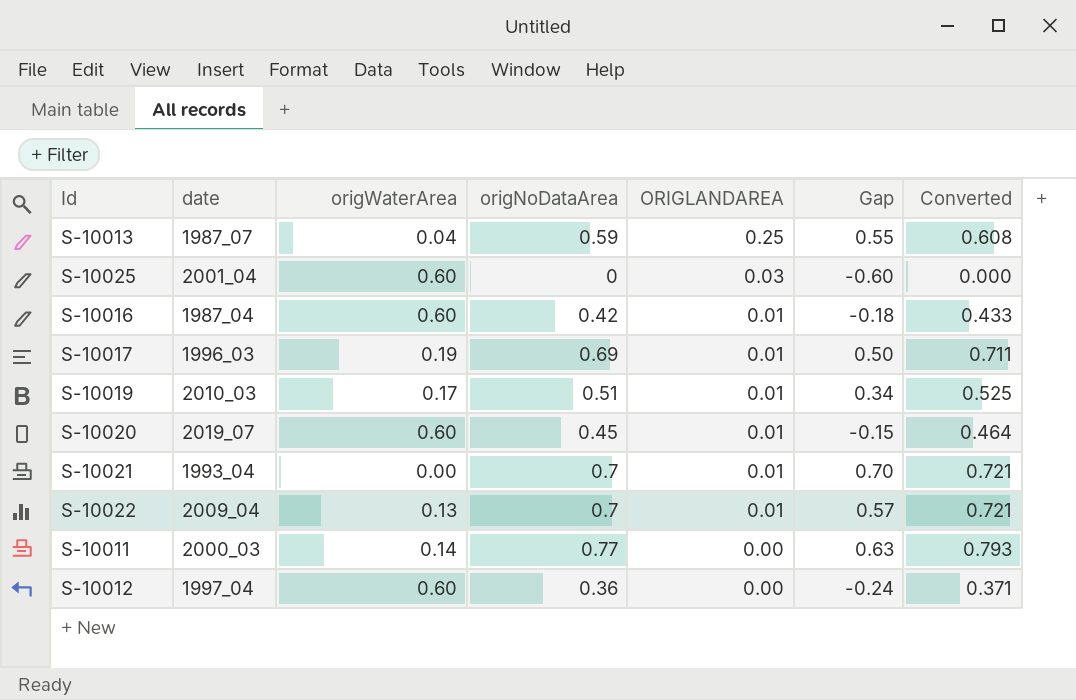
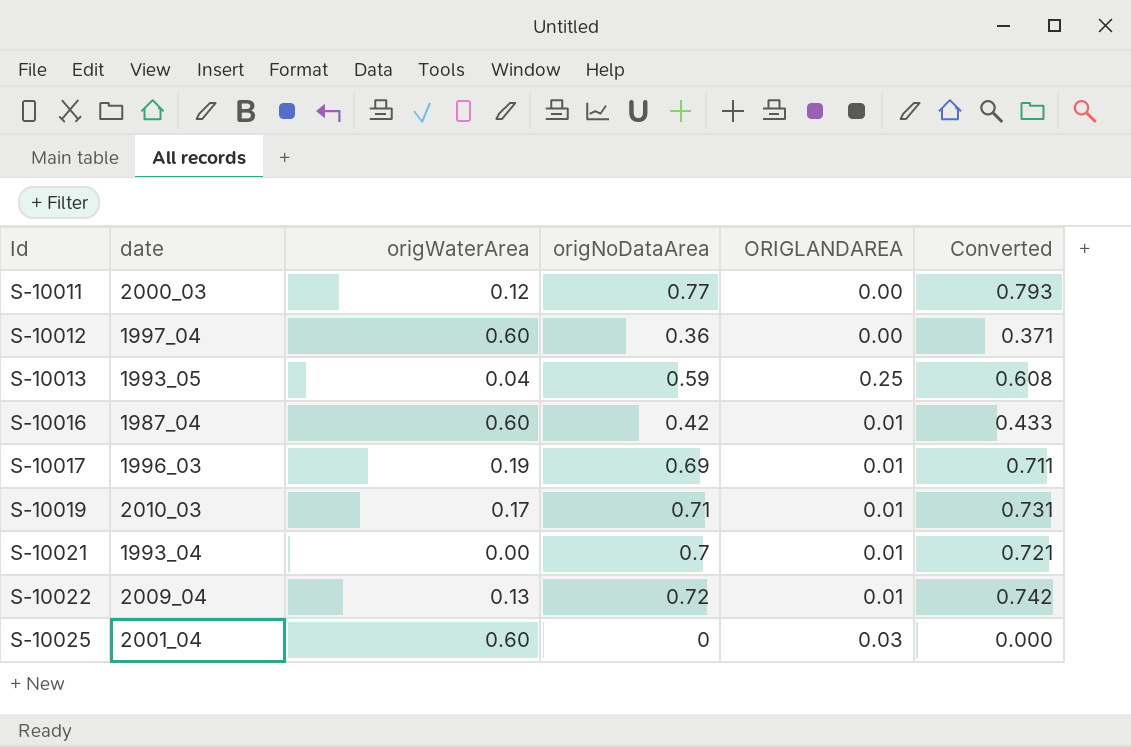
row order: ORIGLANDAREA descending -> Id ascending
column Gap | formula: [origNoDataArea] - [origWaterArea] -> none
row S-10020: 2019_07 | 0.60 | 0.45 | 0.01 | -0.15 | 0.464 -> none
S-10011 | origWaterArea: 0.14 -> 0.12
S-10013 | date: 1987_07 -> 1993_05
S-10019 | origNoDataArea: 0.51 -> 0.71
S-10019 | Converted: 0.525 -> 0.731
S-10022 | origNoDataArea: 0.7 -> 0.72
S-10022 | Converted: 0.721 -> 0.742

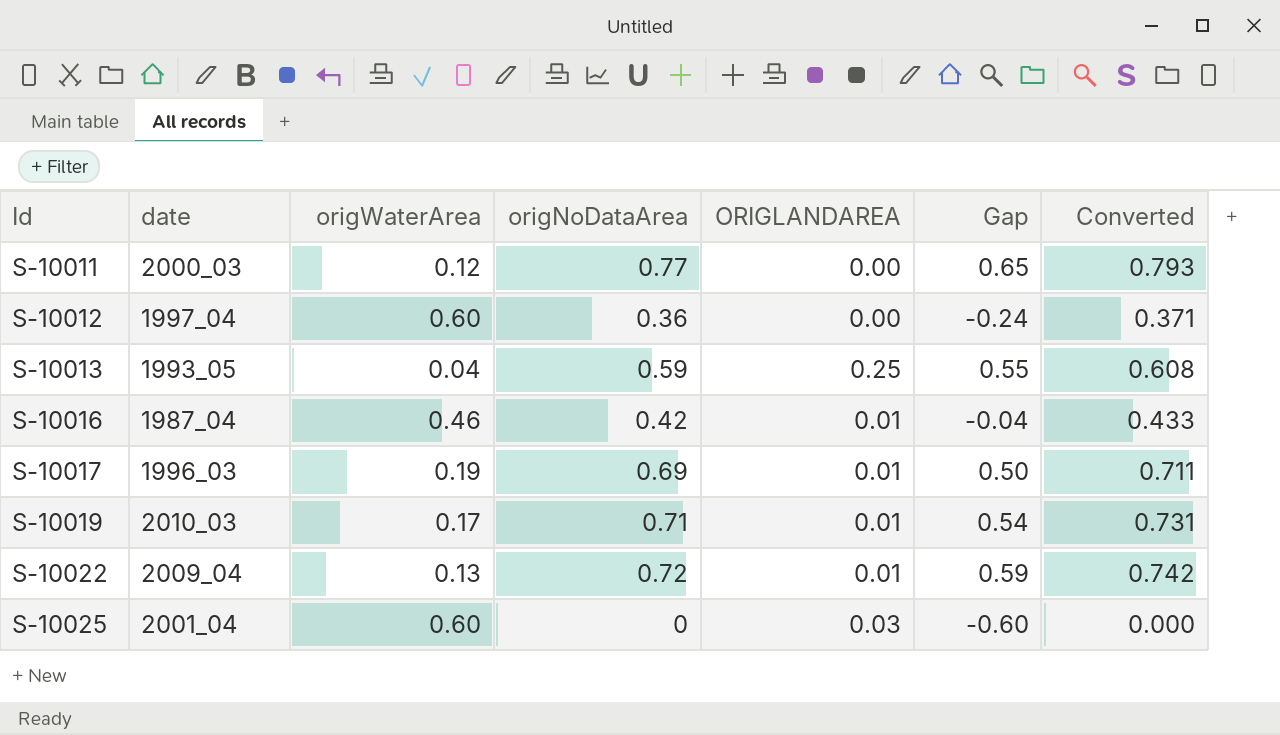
column Gap | formula: none -> [origNoDataArea] - [origWaterArea]
row S-10021: 1993_04 | 0.00 | 0.7 | 0.01 | 0.721 -> none
S-10016 | origWaterArea: 0.60 -> 0.46

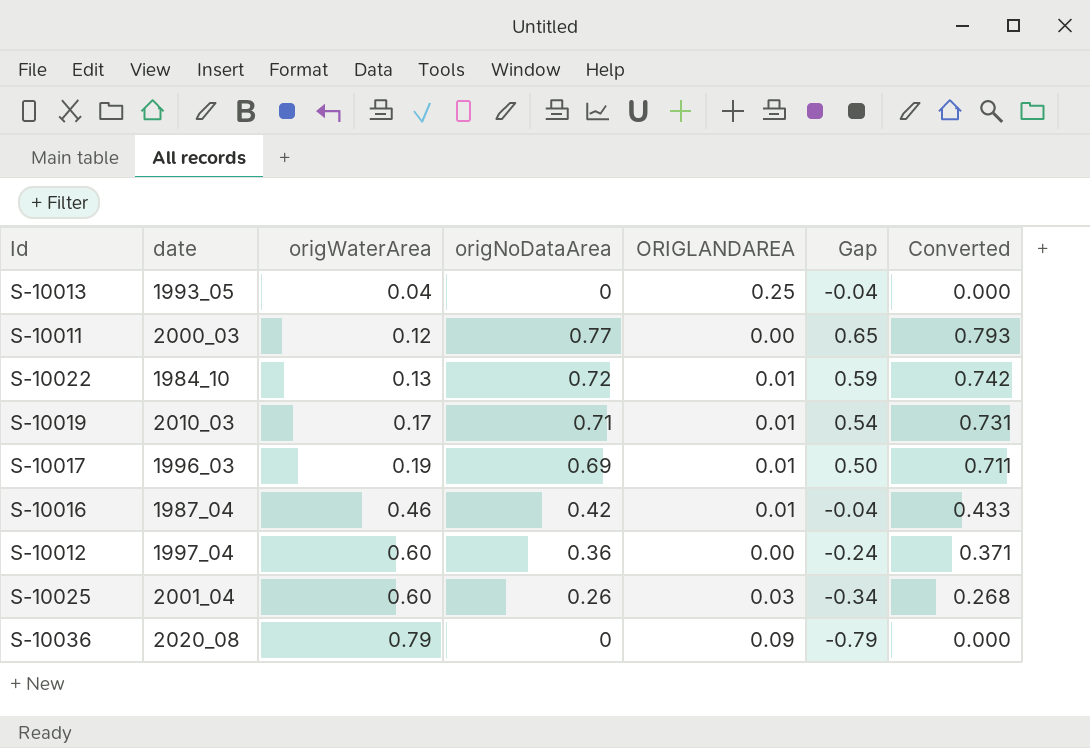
row order: Id ascending -> origWaterArea ascending
S-10013 | origNoDataArea: 0.59 -> 0
S-10013 | Gap: 0.55 -> -0.04
S-10013 | Converted: 0.608 -> 0.000
S-10022 | date: 2009_04 -> 1984_10
S-10025 | origNoDataArea: 0 -> 0.26
S-10025 | Gap: -0.60 -> -0.34
S-10025 | Converted: 0.000 -> 0.268
row S-10036: none -> 2020_08 | 0.79 | 0 | 0.09 | -0.79 | 0.000

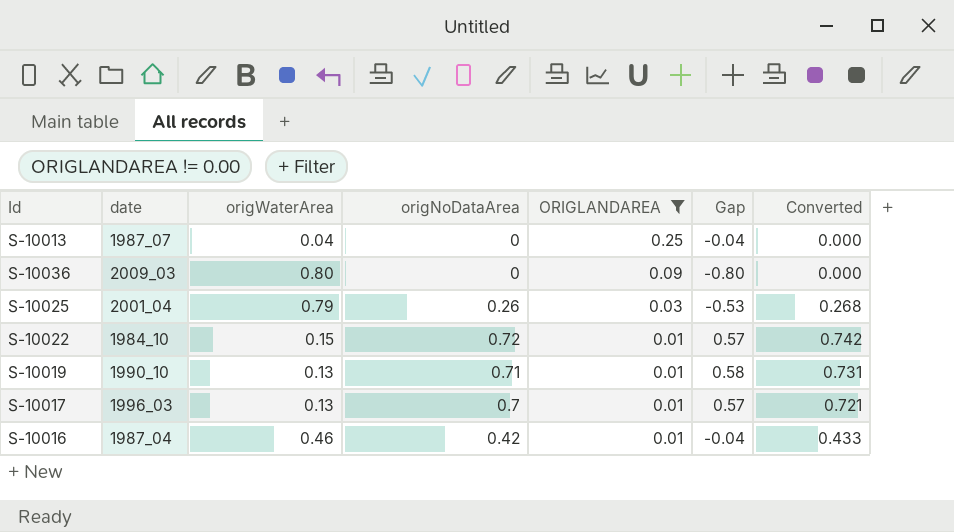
filter: none -> ORIGLANDAREA != 0.00
row order: origWaterArea ascending -> ORIGLANDAREA descending
S-10013 | date: 1993_05 -> 1987_07
S-10036 | date: 2020_08 -> 2009_03
S-10036 | origWaterArea: 0.79 -> 0.80
S-10036 | Gap: -0.79 -> -0.80
S-10025 | origWaterArea: 0.60 -> 0.79
S-10025 | Gap: -0.34 -> -0.53
S-10022 | origWaterArea: 0.13 -> 0.15
S-10022 | Gap: 0.59 -> 0.57
S-10019 | date: 2010_03 -> 1990_10
S-10019 | origWaterArea: 0.17 -> 0.13
S-10019 | Gap: 0.54 -> 0.58
S-10017 | origWaterArea: 0.19 -> 0.13
S-10017 | origNoDataArea: 0.69 -> 0.7
S-10017 | Gap: 0.50 -> 0.57
S-10017 | Converted: 0.711 -> 0.721

